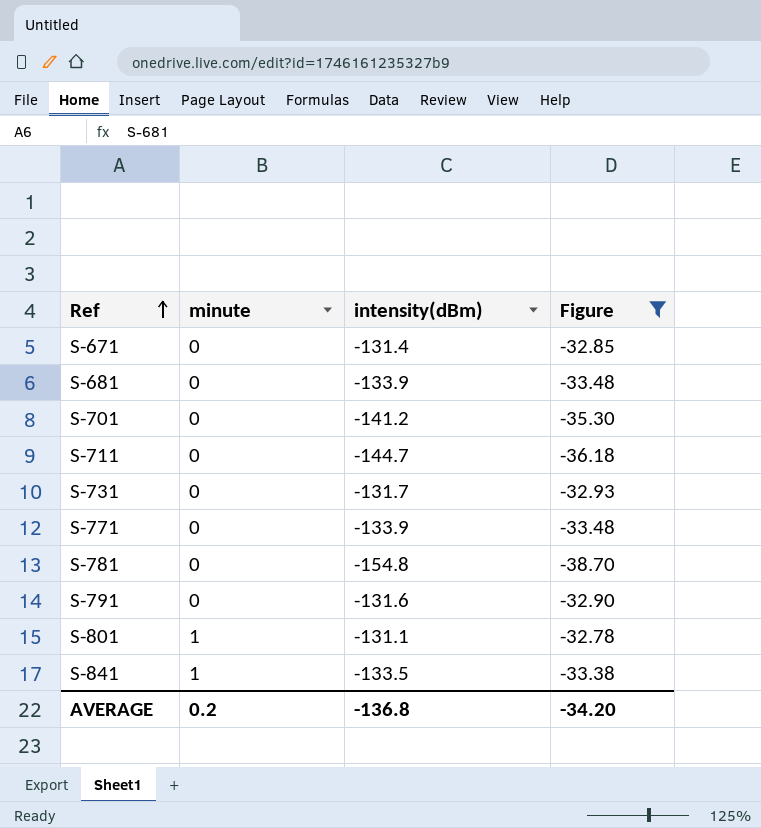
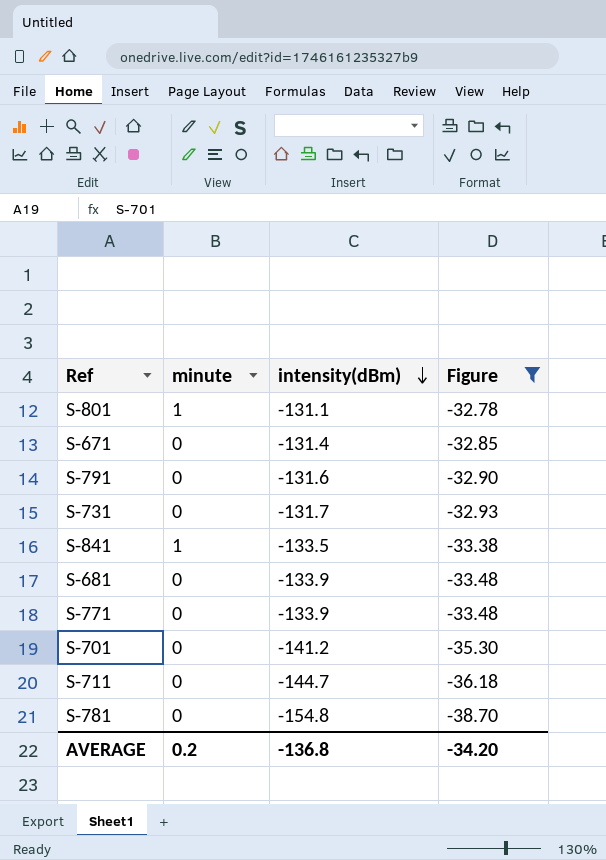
row order: Ref ascending -> intensity(dBm) descending

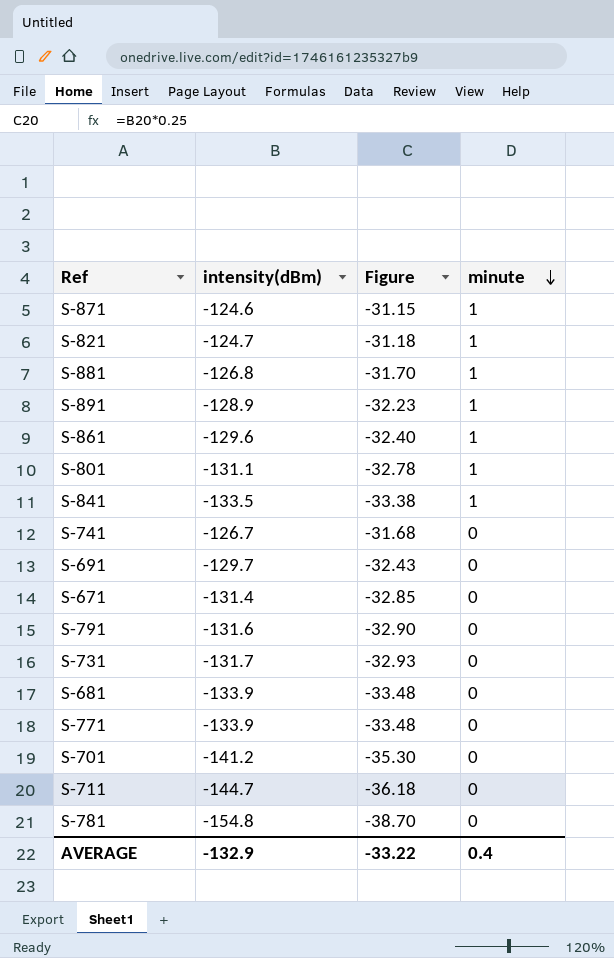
filter: Figure <= -32.78 -> none
row order: intensity(dBm) descending -> minute descending
column minute | position: 2 -> 4
AVERAGE | intensity(dBm): -136.8 -> -132.9
AVERAGE | Figure: -34.20 -> -33.22
AVERAGE | minute: 0.2 -> 0.4

